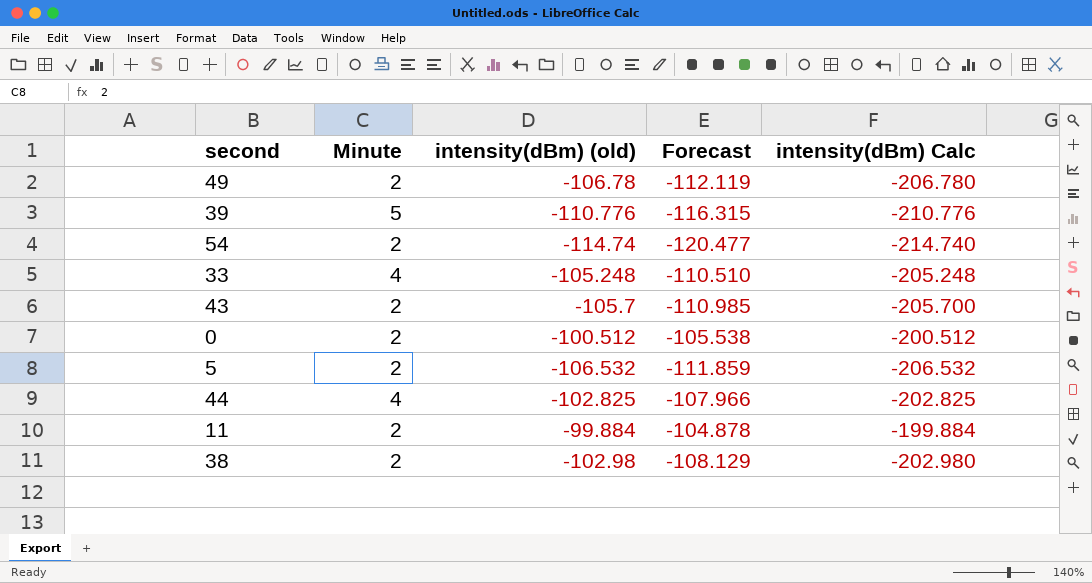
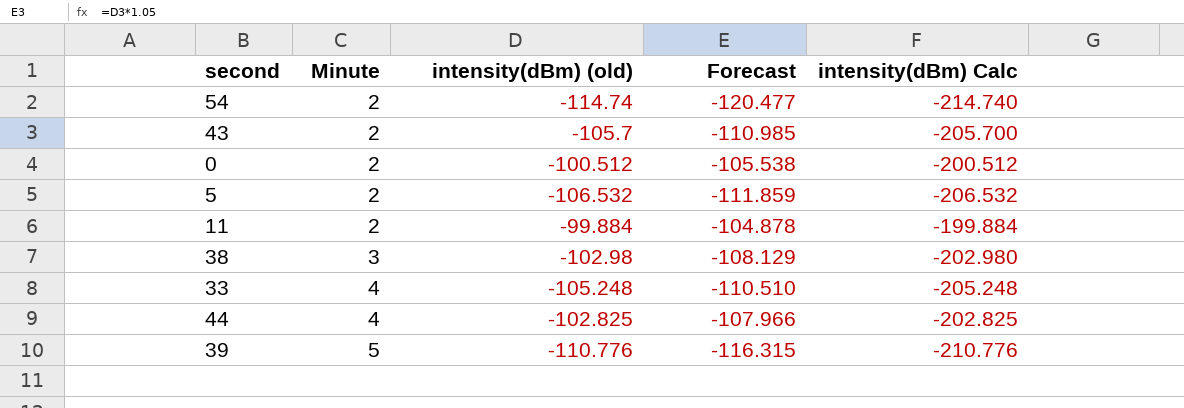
row order: none -> Minute ascending
row 49: 2 | -106.78 | -112.119 | -206.780 -> none
38 | Minute: 2 -> 3

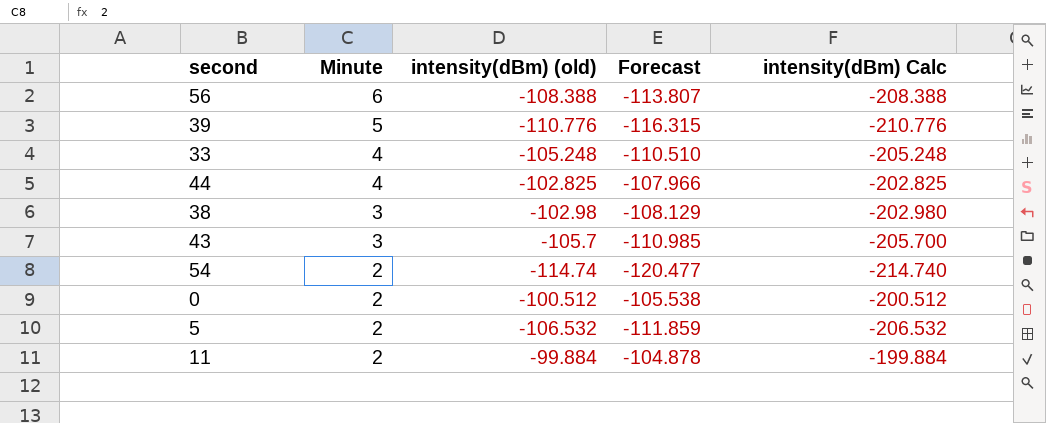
row order: Minute ascending -> Minute descending
row 56: none -> 6 | -108.388 | -113.807 | -208.388
43 | Minute: 2 -> 3

